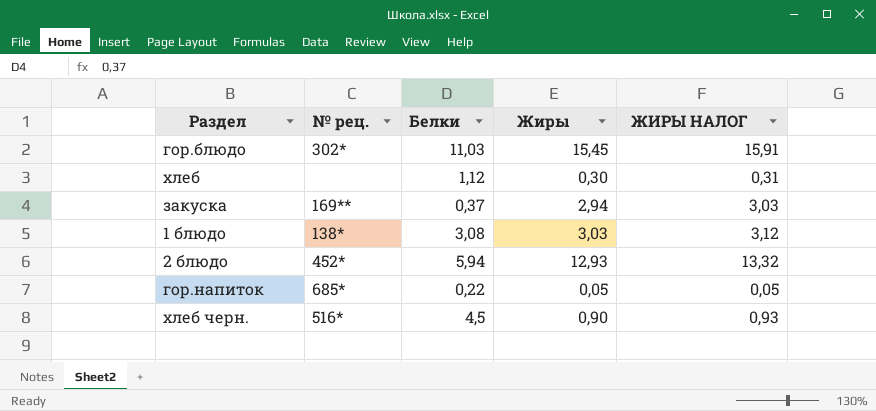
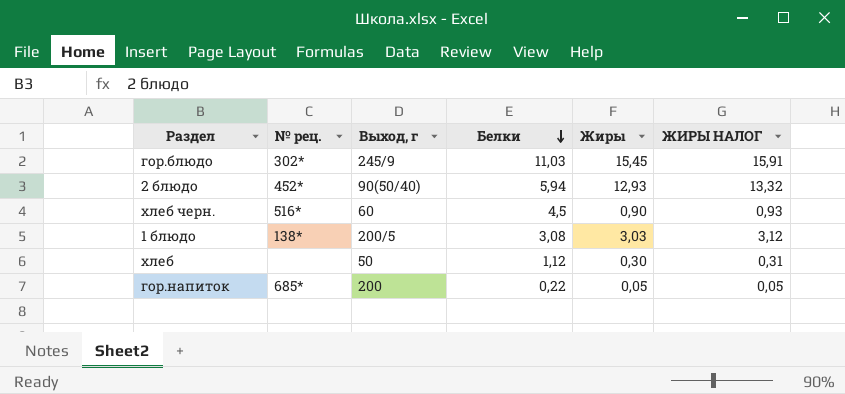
row order: none -> Белки descending
column Выход, г | position: none -> 3
row закуска: 169** | 0,37 | 2,94 | 3,03 -> none

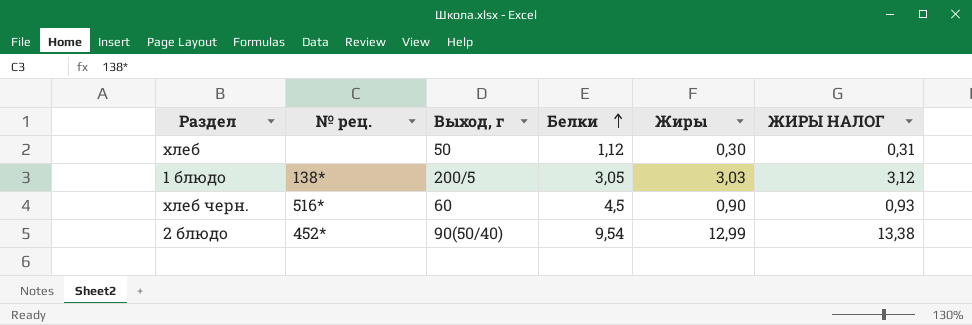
row order: Белки descending -> Белки ascending
row гор.блюдо: 302* | 245/9 | 11,03 | 15,45 | 15,91 -> none
row гор.напиток: 685* | 200 | 0,22 | 0,05 | 0,05 -> none
1 блюдо | Белки: 3,08 -> 3,05
2 блюдо | Белки: 5,94 -> 9,54
2 блюдо | Жиры: 12,93 -> 12,99
2 блюдо | ЖИРЫ НАЛОГ: 13,32 -> 13,38

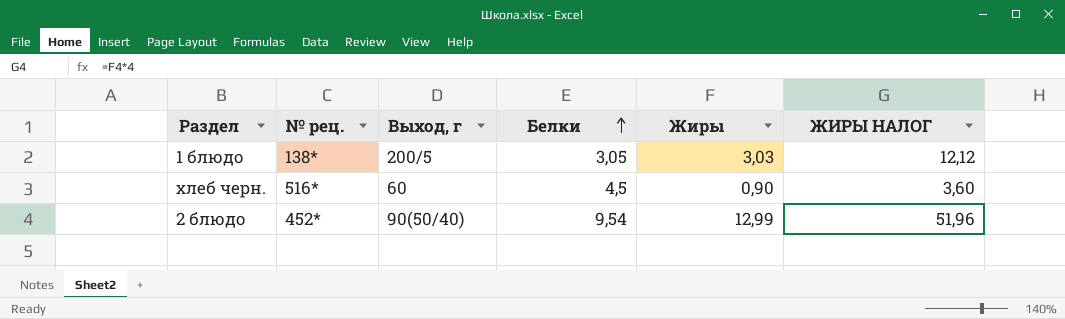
column ЖИРЫ НАЛОГ | formula: [Жиры] * 1,03 -> [Жиры] * 4
row хлеб: none | 50 | 1,12 | 0,30 | 0,31 -> none

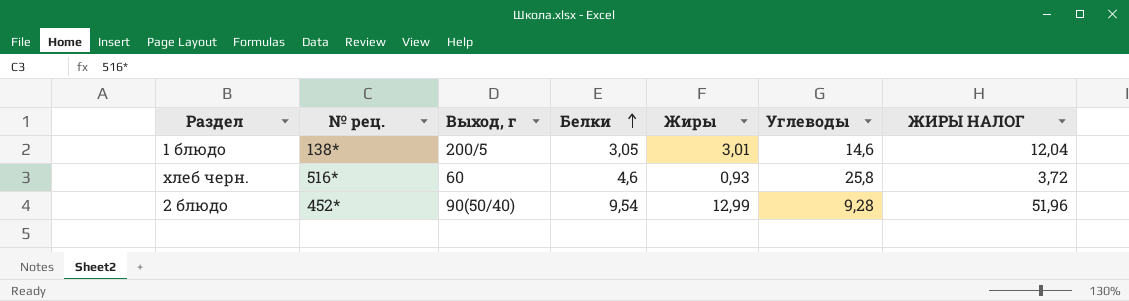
column Углеводы | position: none -> 6
1 блюдо | Жиры: 3,03 -> 3,01
1 блюдо | ЖИРЫ НАЛОГ: 12,12 -> 12,04
хлеб черн. | Белки: 4,5 -> 4,6
хлеб черн. | Жиры: 0,90 -> 0,93
хлеб черн. | ЖИРЫ НАЛОГ: 3,60 -> 3,72

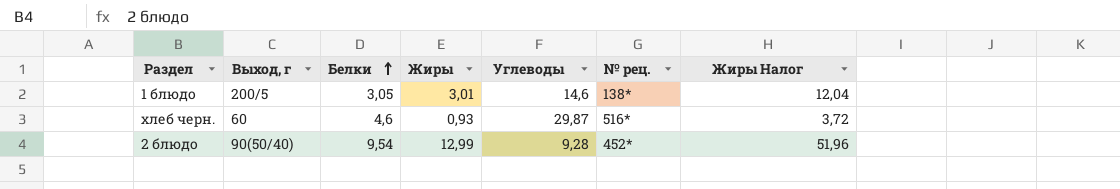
column № рец. | position: 2 -> 6
column name: ЖИРЫ НАЛОГ -> Жиры Налог
хлеб черн. | Углеводы: 25,8 -> 29,87

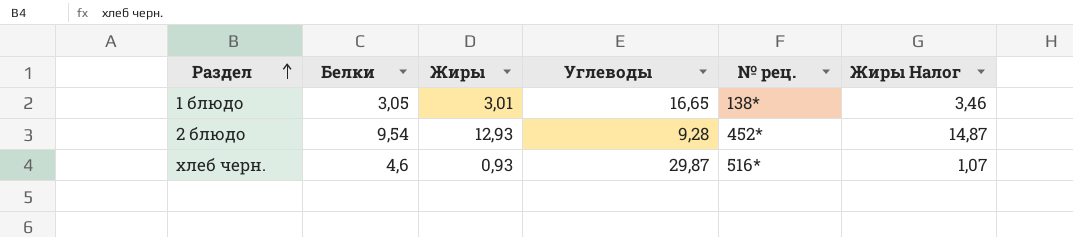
row order: Белки ascending -> Раздел ascending
column Выход, г | position: 2 -> none
column Жиры Налог | formula: [Жиры] * 4 -> [Жиры] * 1,15
1 блюдо | Углеводы: 14,6 -> 16,65
2 блюдо | Жиры: 12,99 -> 12,93

